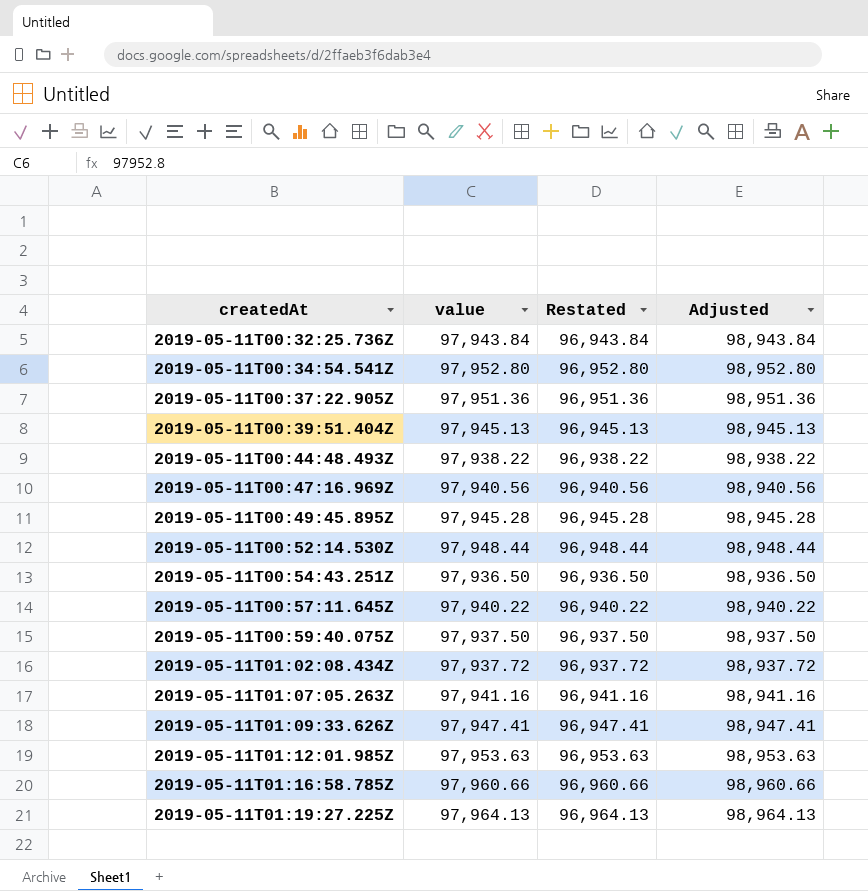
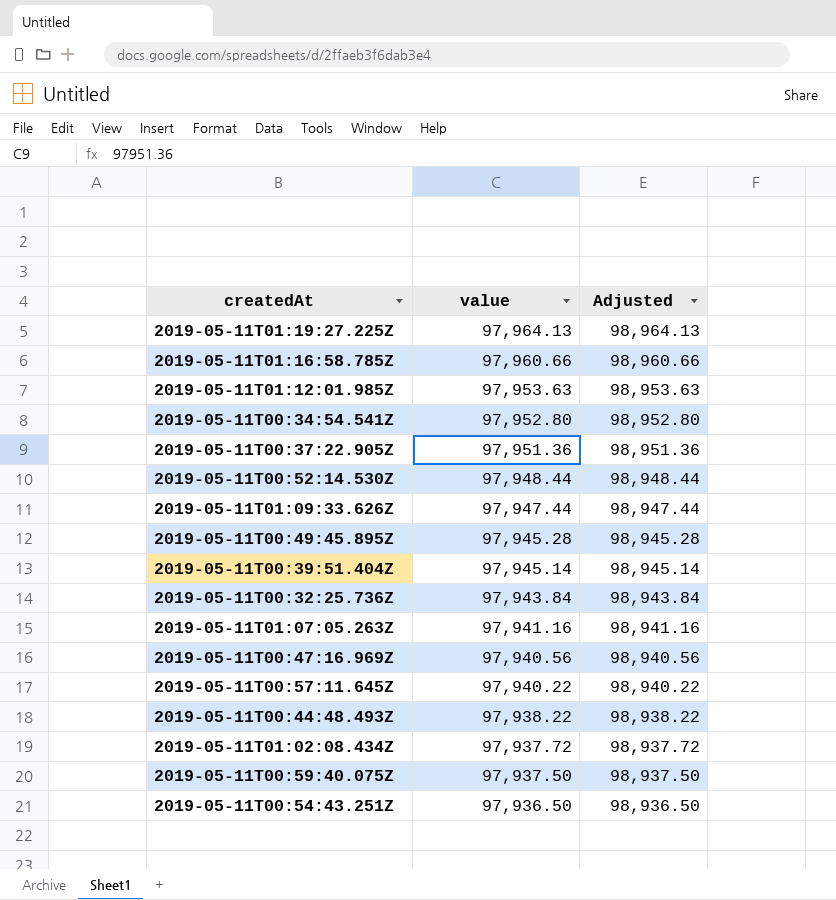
row order: createdAt ascending -> value descending
column Restated | formula: [value] - 1000 -> none
2019-05-11T01:09:33.626Z | value: 97,947.41 -> 97,947.44
2019-05-11T01:09:33.626Z | Adjusted: 98,947.41 -> 98,947.44
2019-05-11T00:39:51.404Z | value: 97,945.13 -> 97,945.14
2019-05-11T00:39:51.404Z | Adjusted: 98,945.13 -> 98,945.14

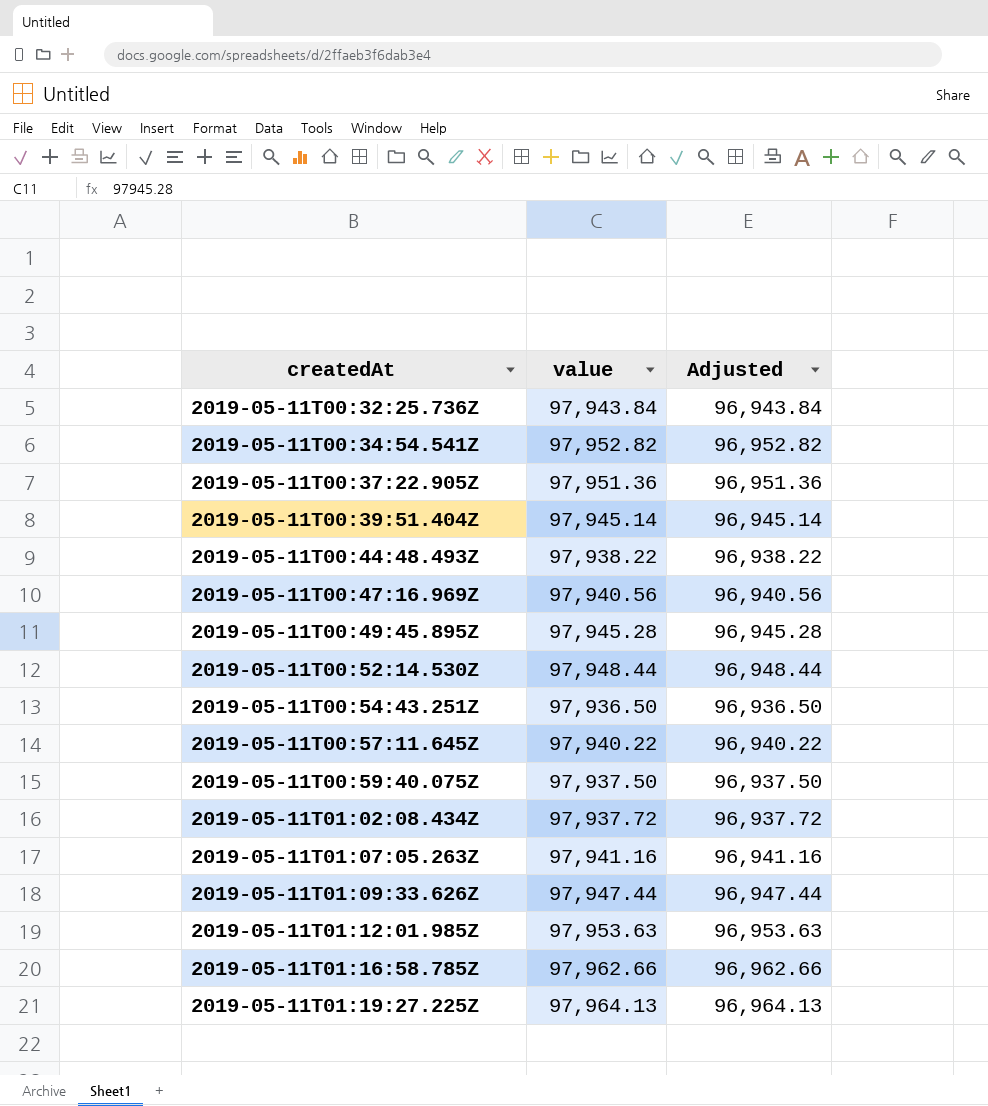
row order: value descending -> createdAt ascending
column Adjusted | formula: [value] + 1000 -> [value] - 1000
2019-05-11T00:34:54.541Z | value: 97,952.80 -> 97,952.82
2019-05-11T01:16:58.785Z | value: 97,960.66 -> 97,962.66

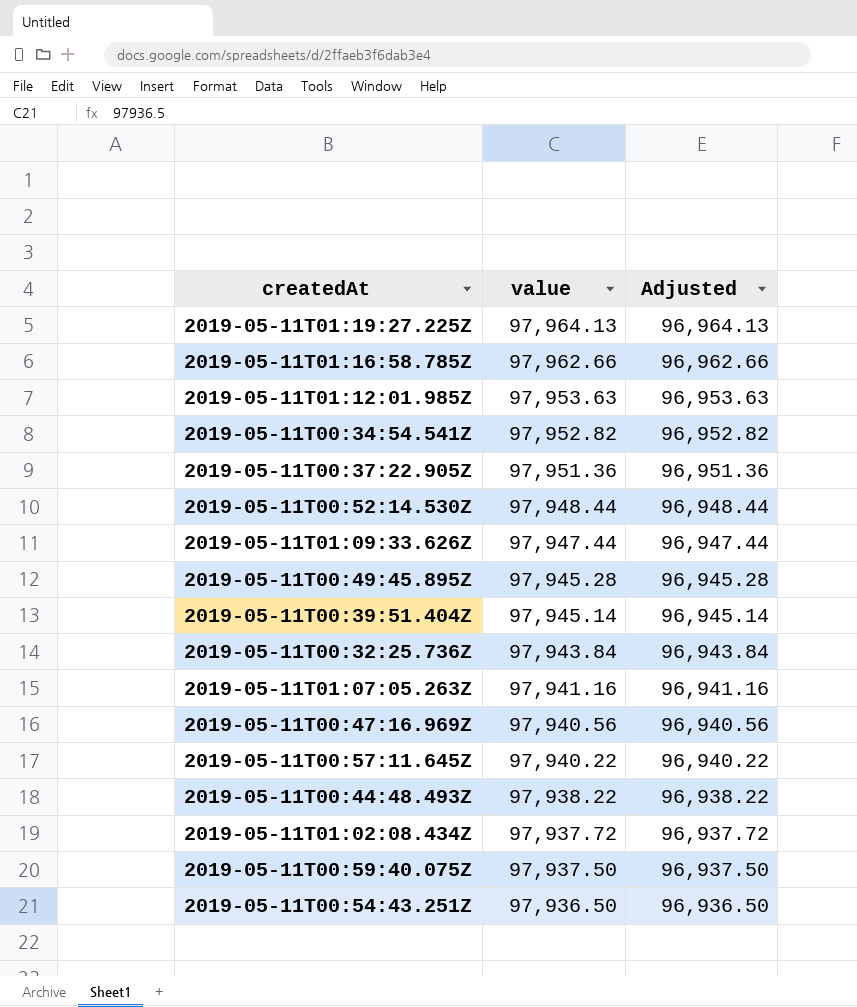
row order: createdAt ascending -> value descending

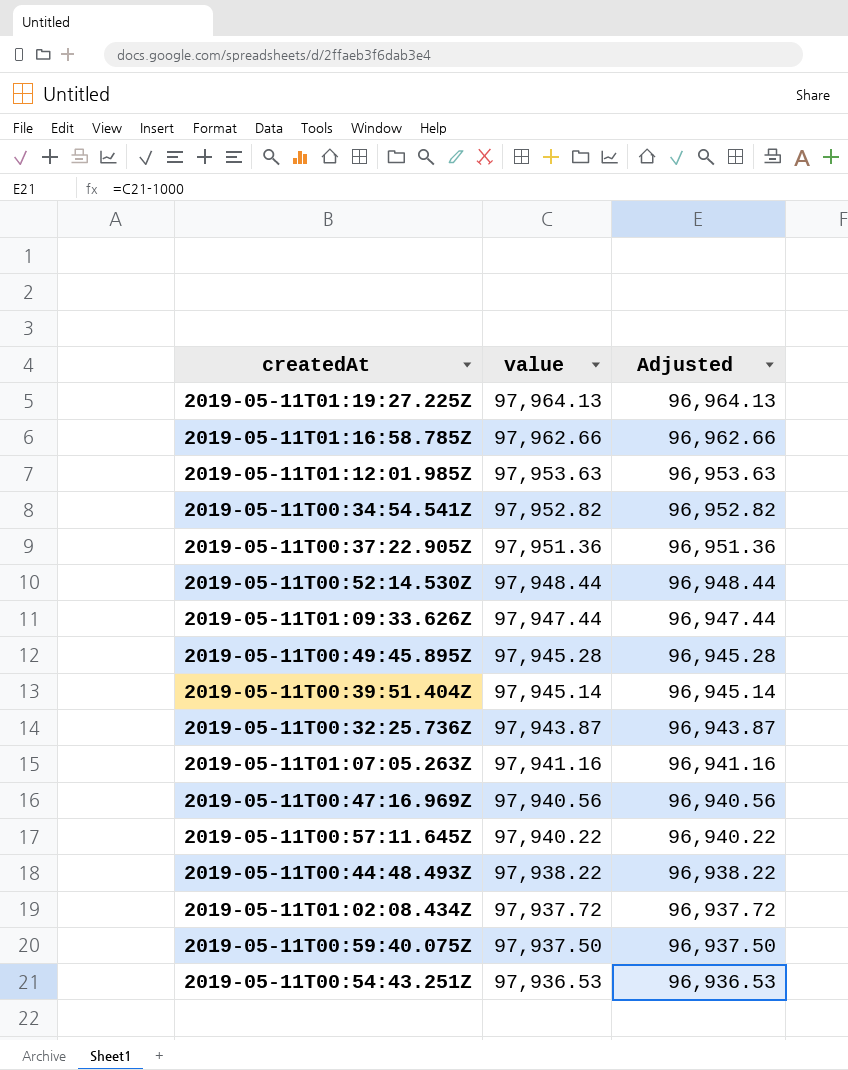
2019-05-11T00:32:25.736Z | value: 97,943.84 -> 97,943.87
2019-05-11T00:32:25.736Z | Adjusted: 96,943.84 -> 96,943.87
2019-05-11T00:54:43.251Z | value: 97,936.50 -> 97,936.53
2019-05-11T00:54:43.251Z | Adjusted: 96,936.50 -> 96,936.53

